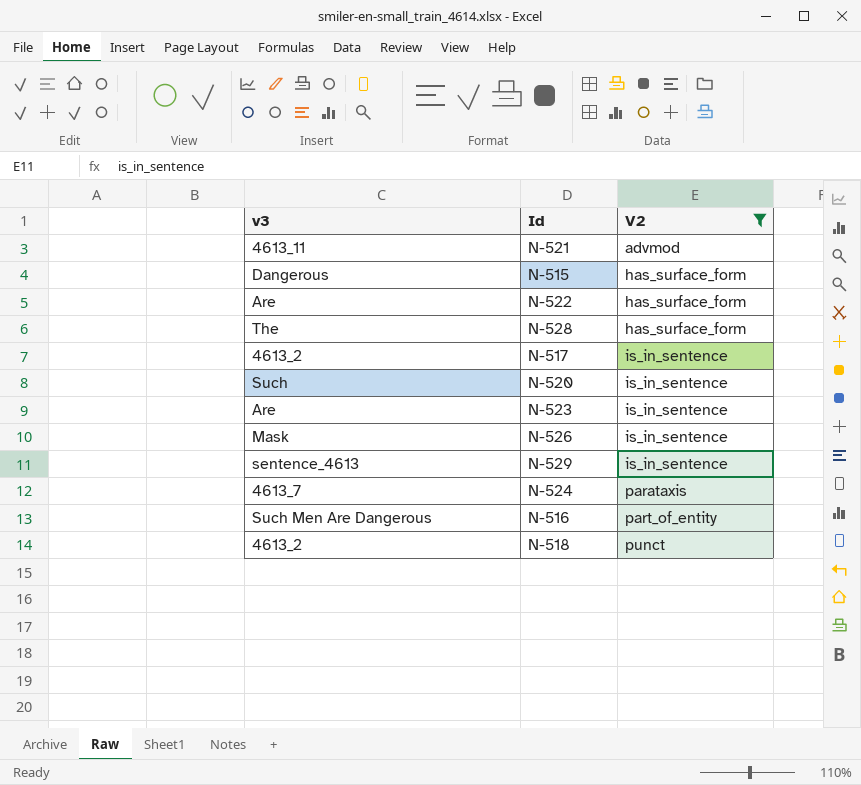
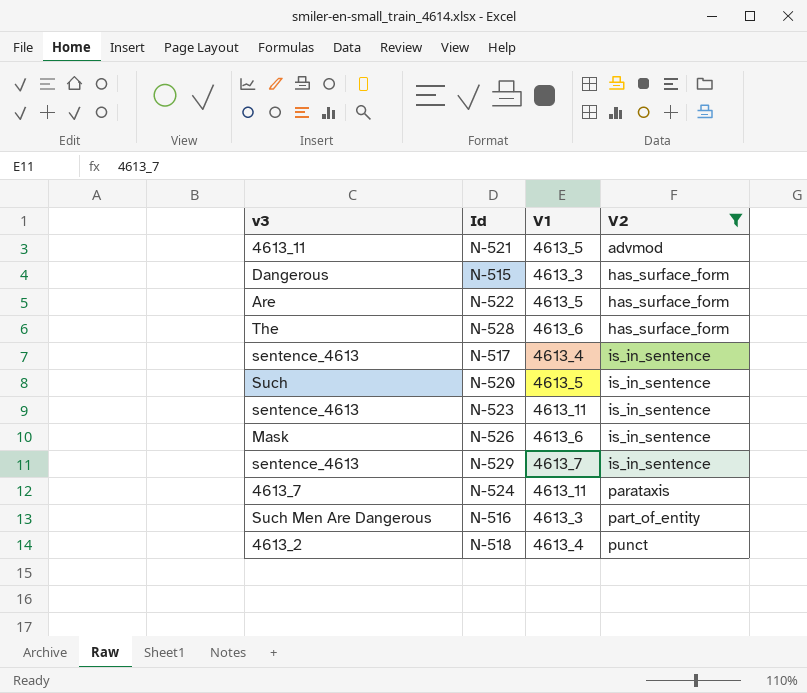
column V1 | position: none -> 3
N-517 | v3: 4613_2 -> sentence_4613
N-523 | v3: Are -> sentence_4613

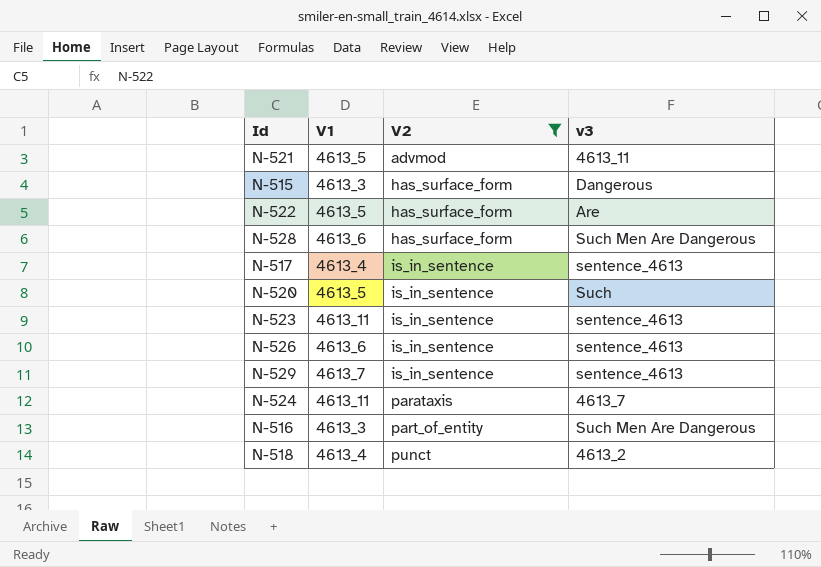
column v3 | position: 1 -> 4
N-528 | v3: The -> Such Men Are Dangerous
N-526 | v3: Mask -> sentence_4613

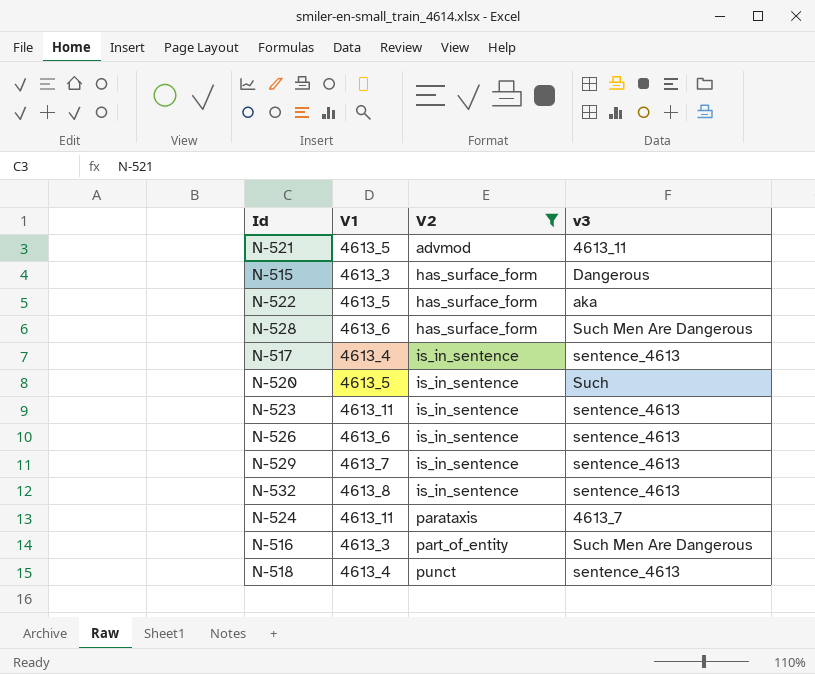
N-522 | v3: Are -> aka
row N-532: none -> 4613_8 | is_in_sentence | sentence_4613
N-518 | v3: 4613_2 -> sentence_4613

